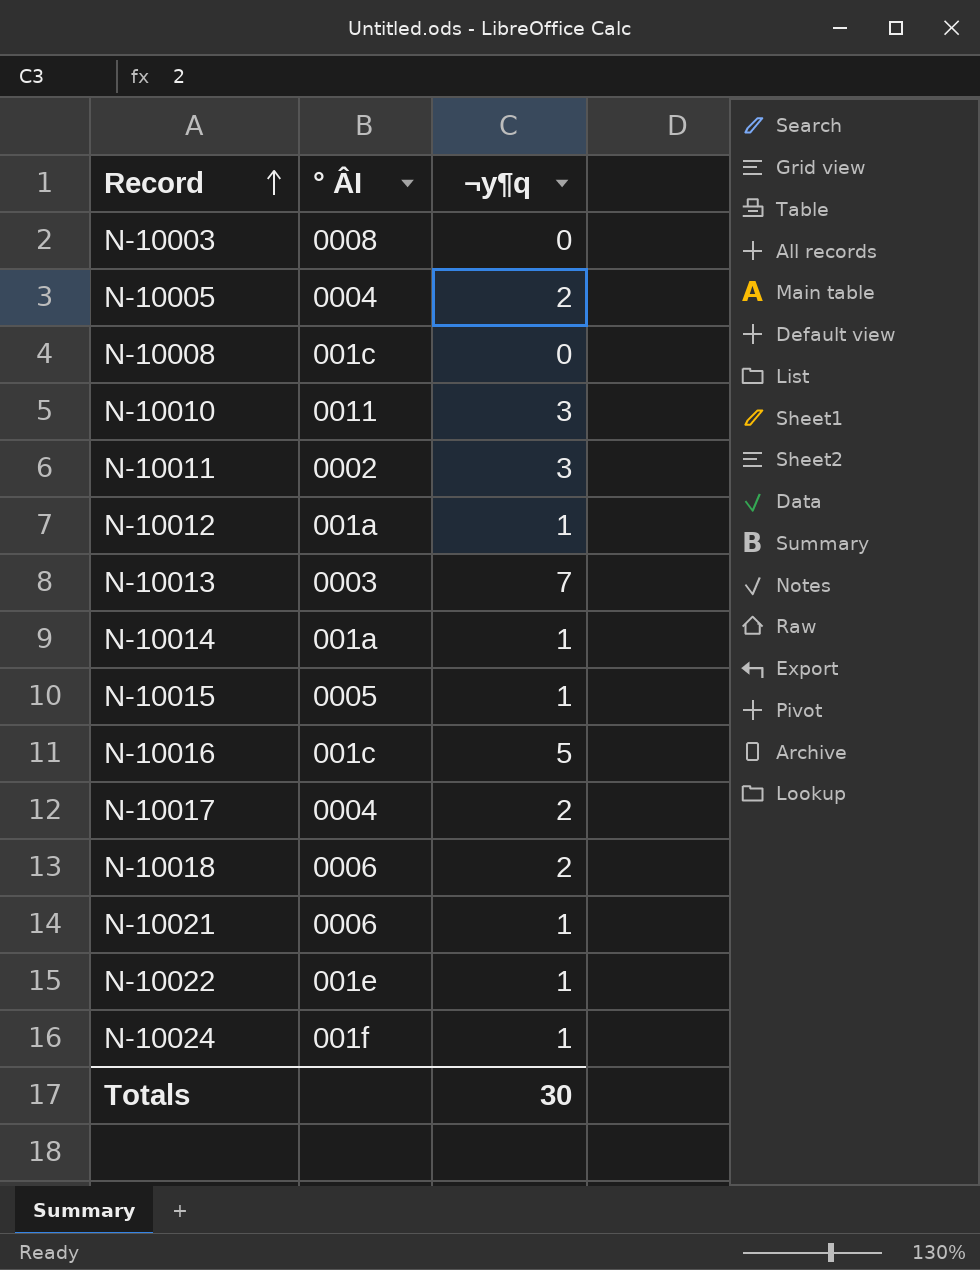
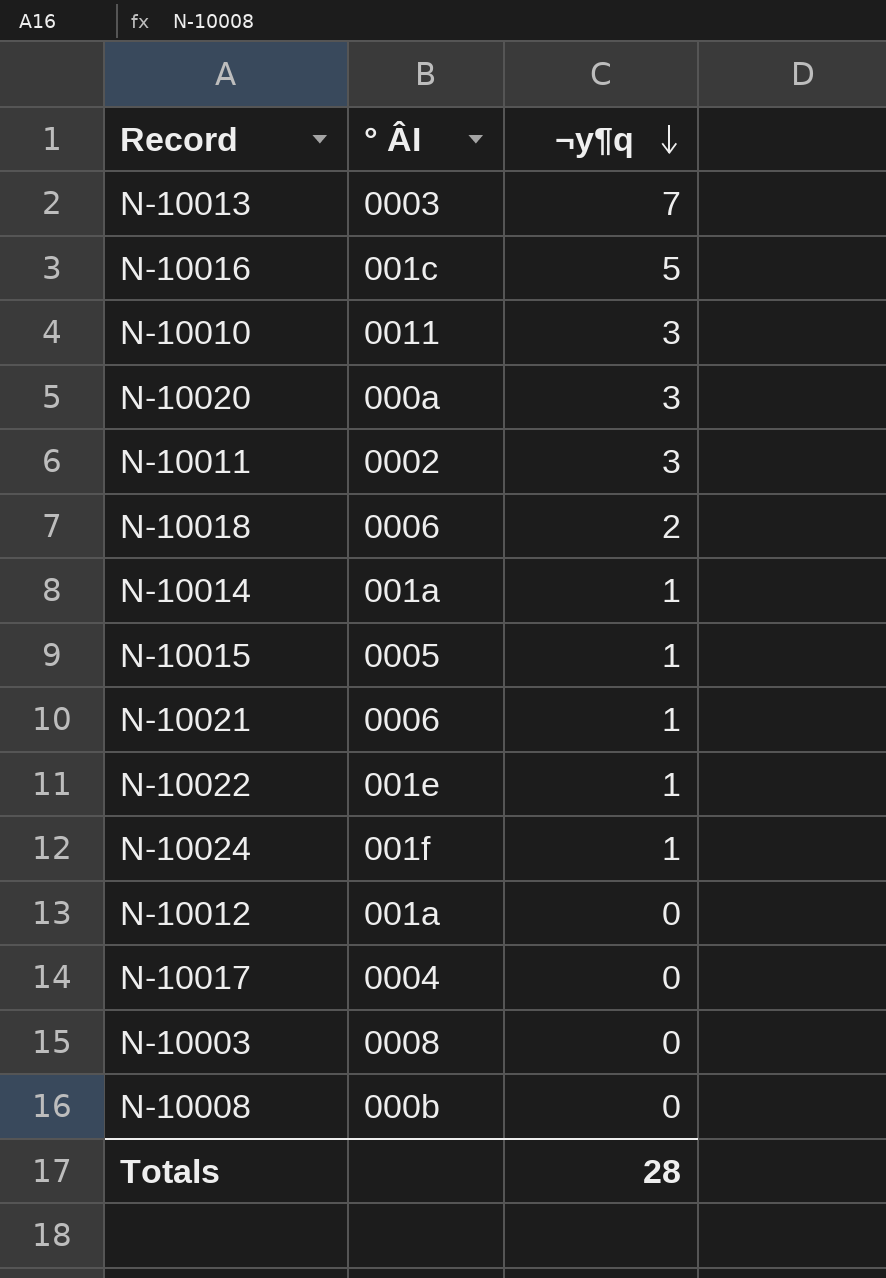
row order: Record ascending -> ¬y¶q descending
row N-10005: 0004 | 2 -> none
row N-10020: none -> 000a | 3
N-10012 | ¬y¶q: 1 -> 0
N-10017 | ¬y¶q: 2 -> 0
N-10008 | ° ÂI: 001c -> 000b
Totals | ¬y¶q: 30 -> 28

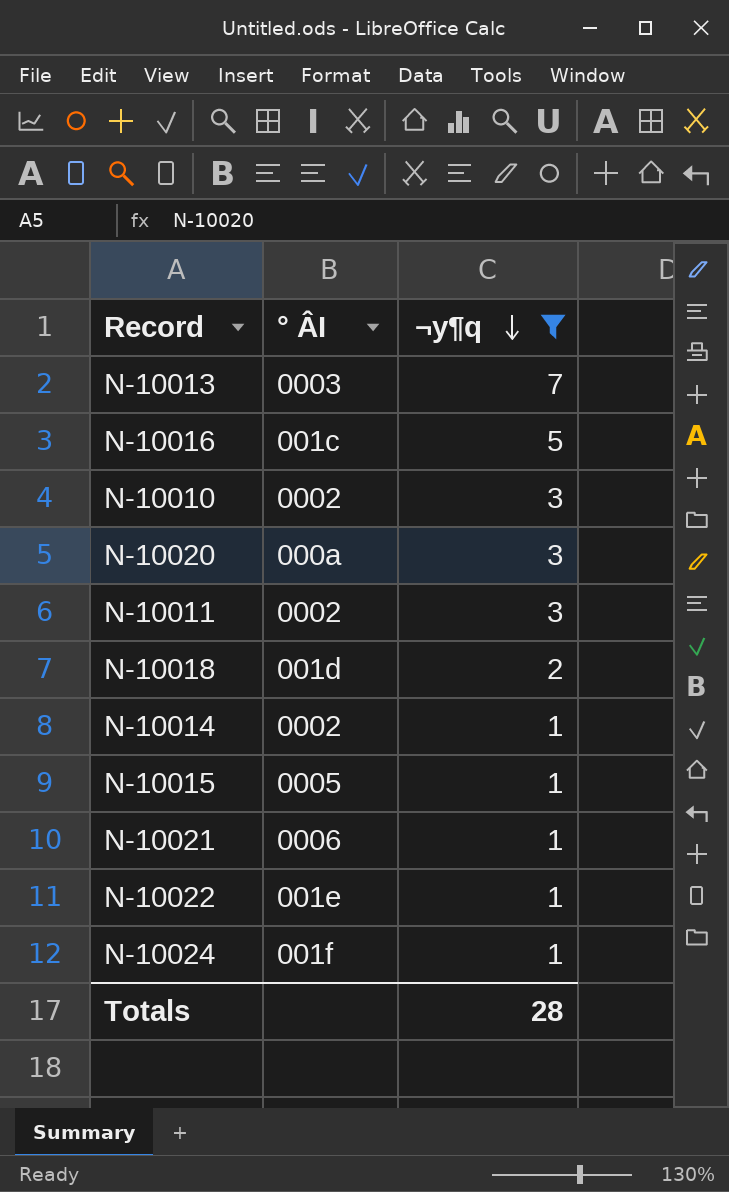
filter: none -> ¬y¶q != 0
N-10010 | ° ÂI: 0011 -> 0002
N-10018 | ° ÂI: 0006 -> 001d
N-10014 | ° ÂI: 001a -> 0002

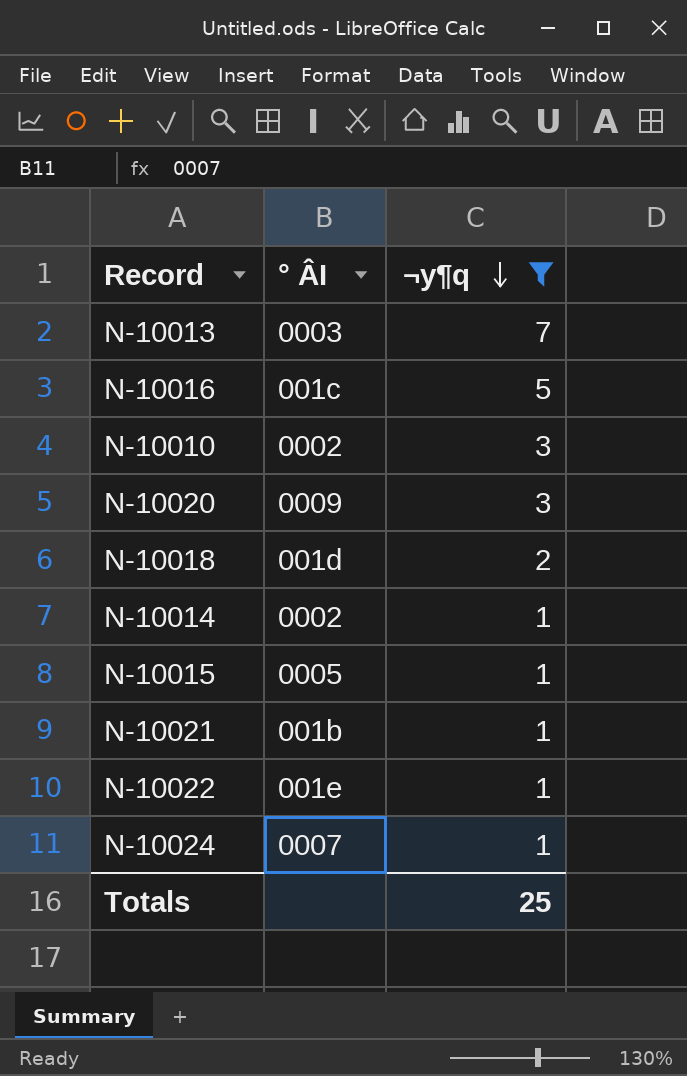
row N-10011: 0002 | 3 -> none
N-10020 | ° ÂI: 000a -> 0009
N-10021 | ° ÂI: 0006 -> 001b
N-10024 | ° ÂI: 001f -> 0007
Totals | ¬y¶q: 28 -> 25

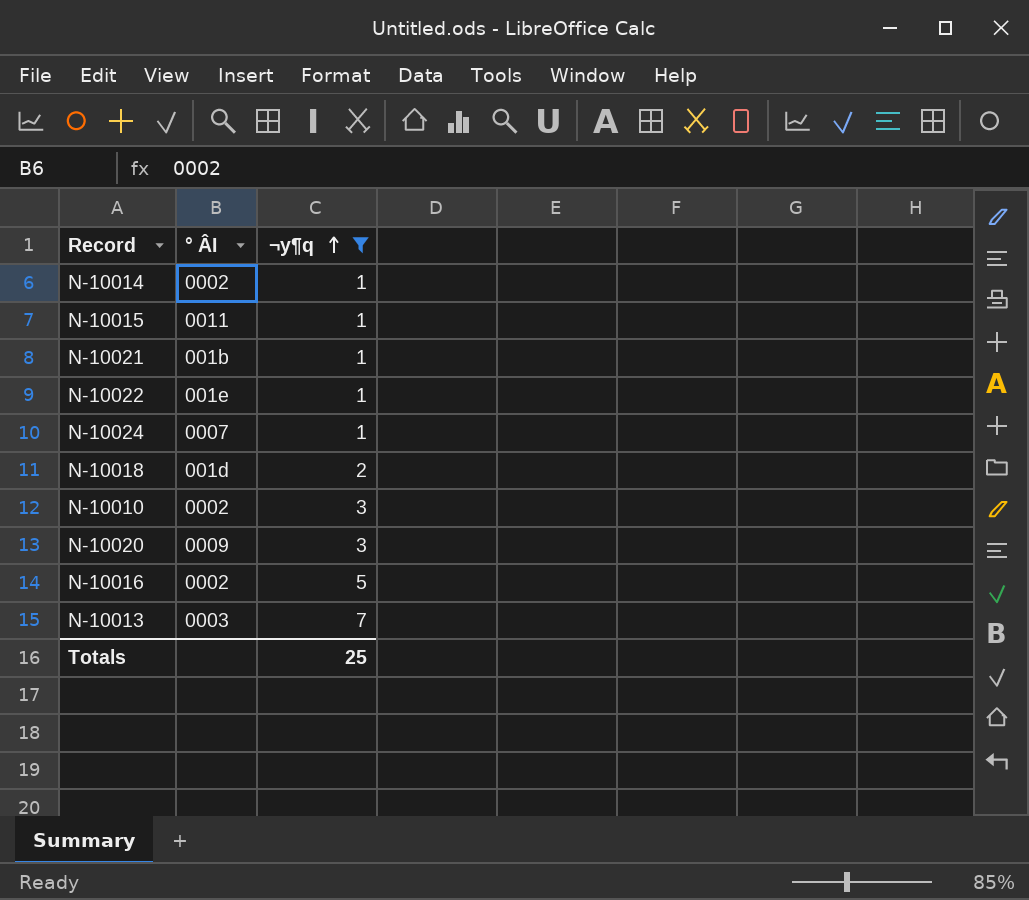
row order: ¬y¶q descending -> ¬y¶q ascending
N-10015 | ° ÂI: 0005 -> 0011
N-10016 | ° ÂI: 001c -> 0002

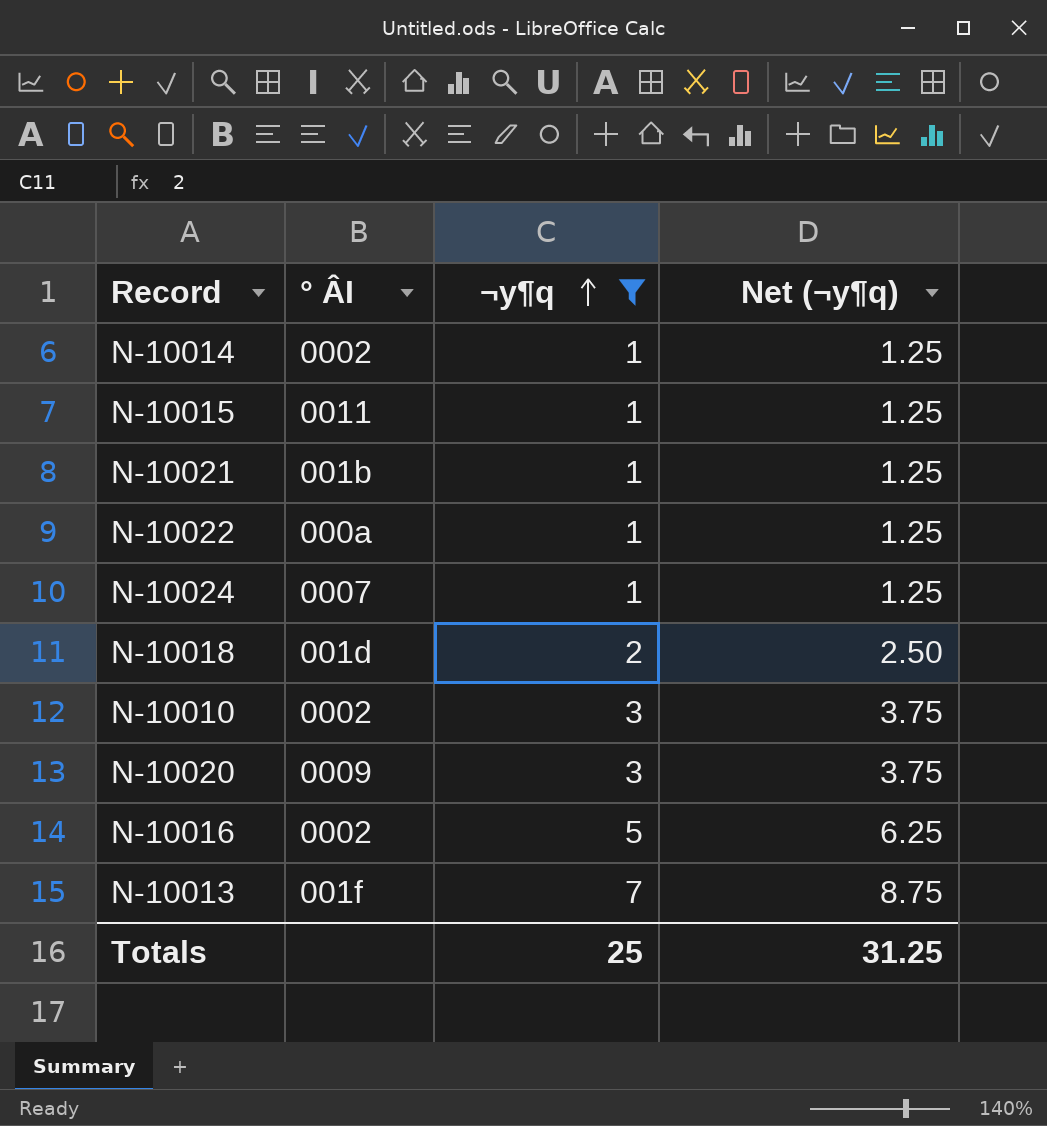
column Net (¬y¶q) | formula: none -> [¬y¶q] * 1.25
N-10022 | ° ÂI: 001e -> 000a
N-10013 | ° ÂI: 0003 -> 001f

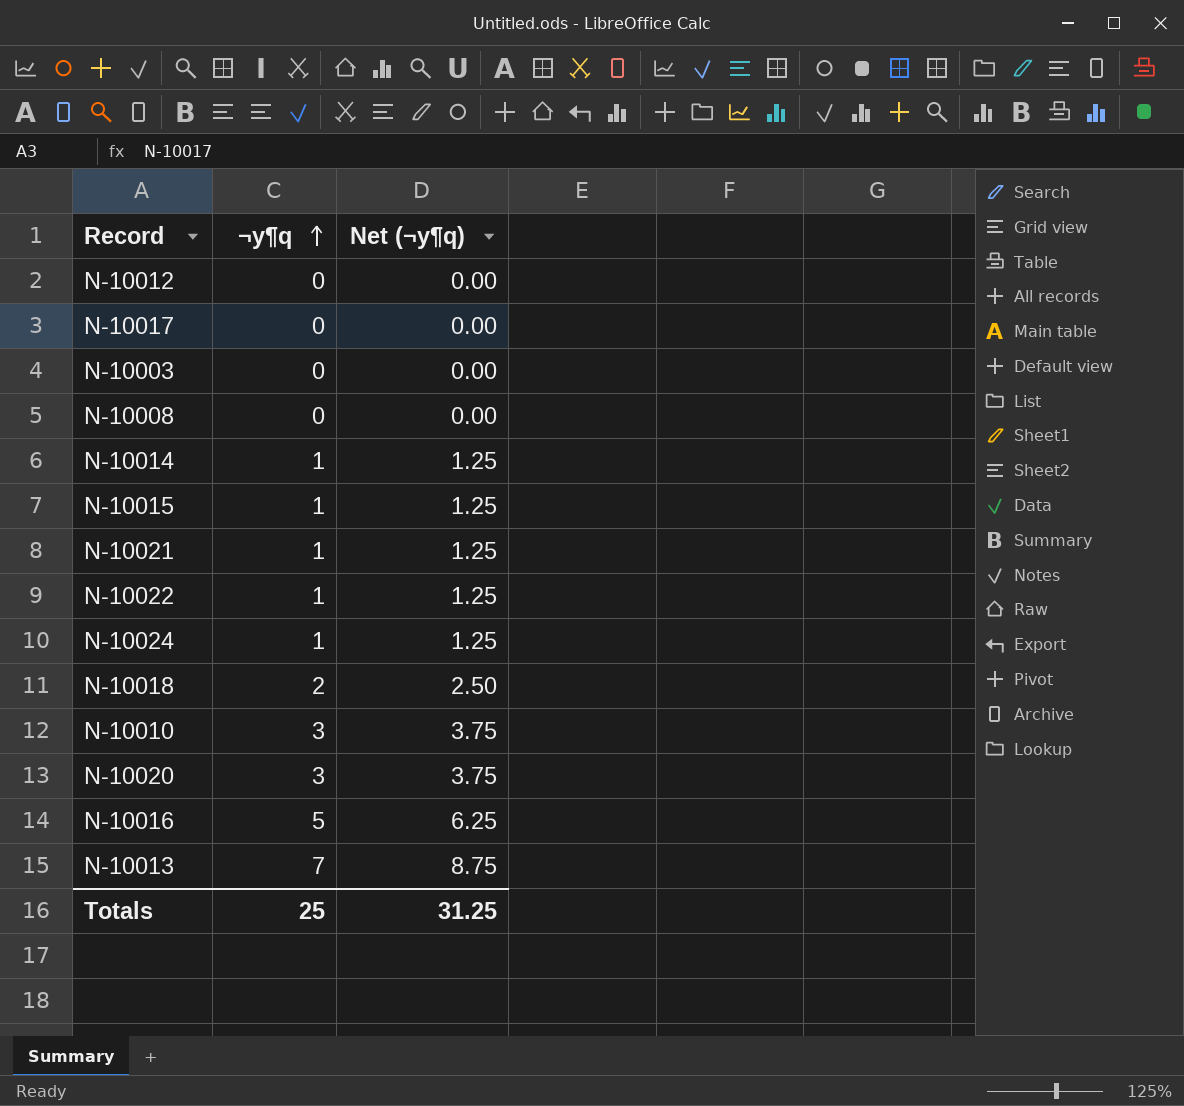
filter: ¬y¶q != 0 -> none
column ° ÂI | position: 2 -> none

